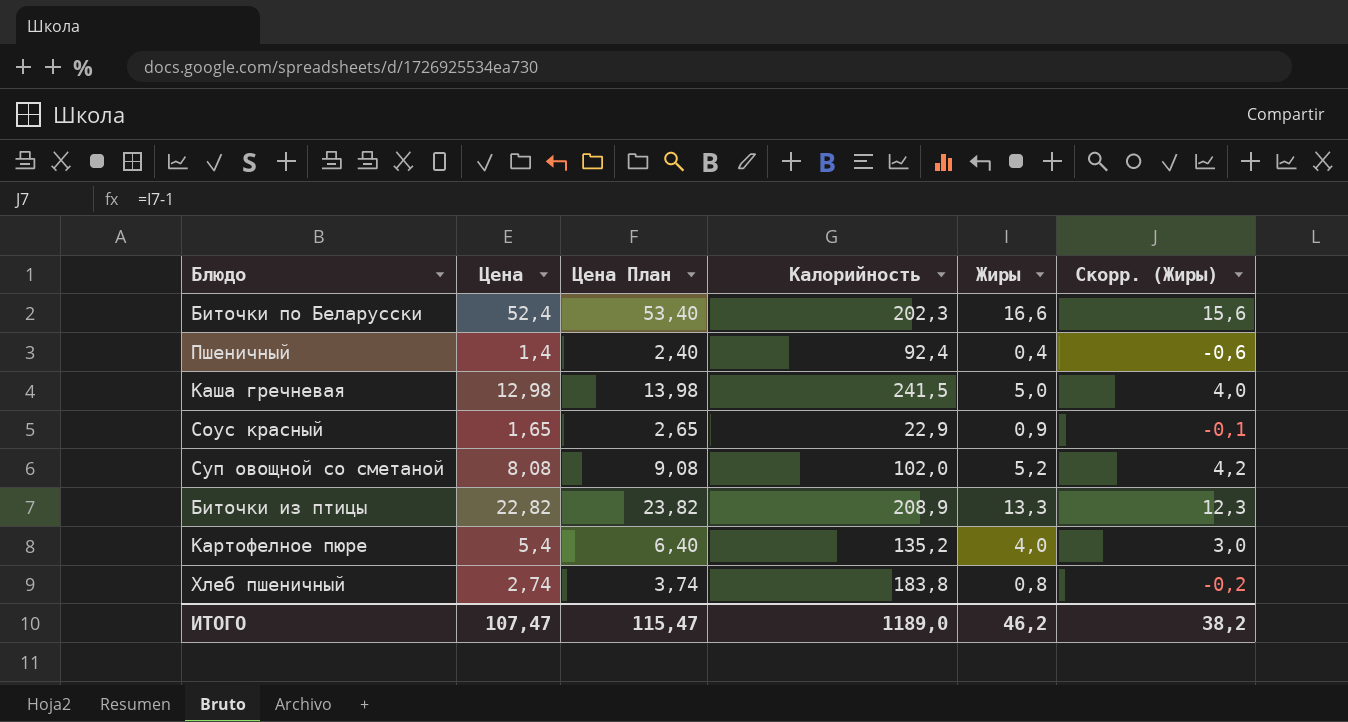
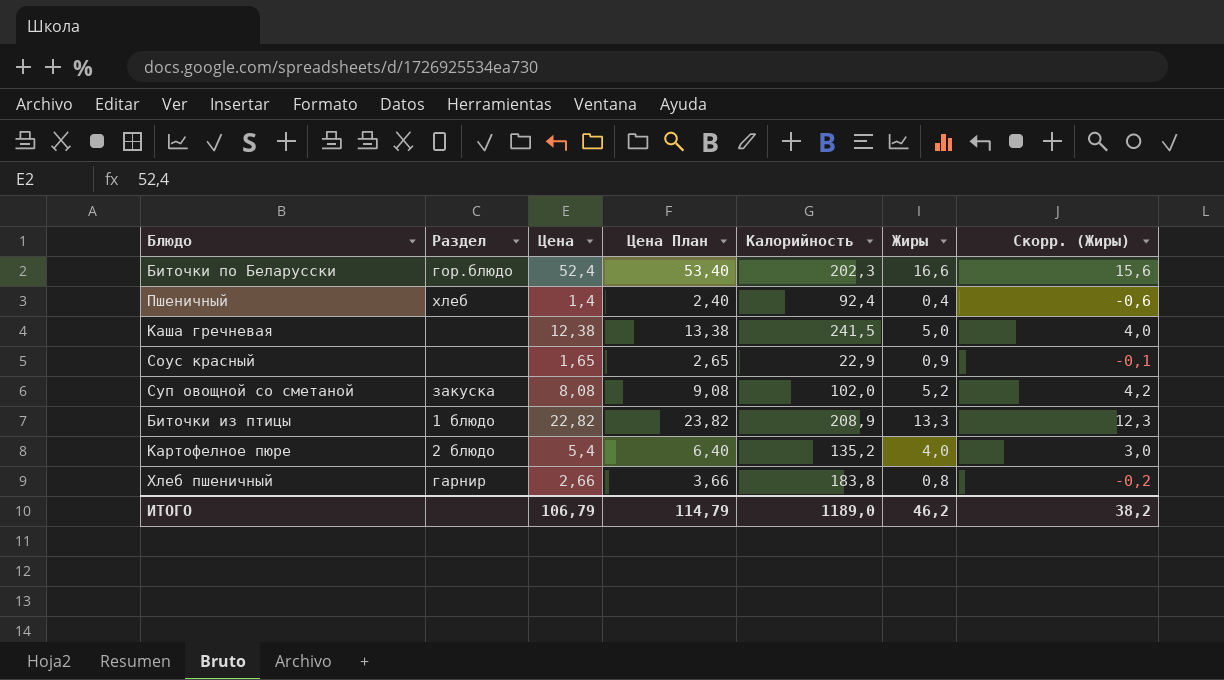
column Раздел | position: none -> 2
Каша гречневая | Цена: 12,98 -> 12,38
Каша гречневая | Цена План: 13,98 -> 13,38
Хлеб пшеничный | Цена: 2,74 -> 2,66
Хлеб пшеничный | Цена План: 3,74 -> 3,66
ИТОГО | Цена: 107,47 -> 106,79
ИТОГО | Цена План: 115,47 -> 114,79

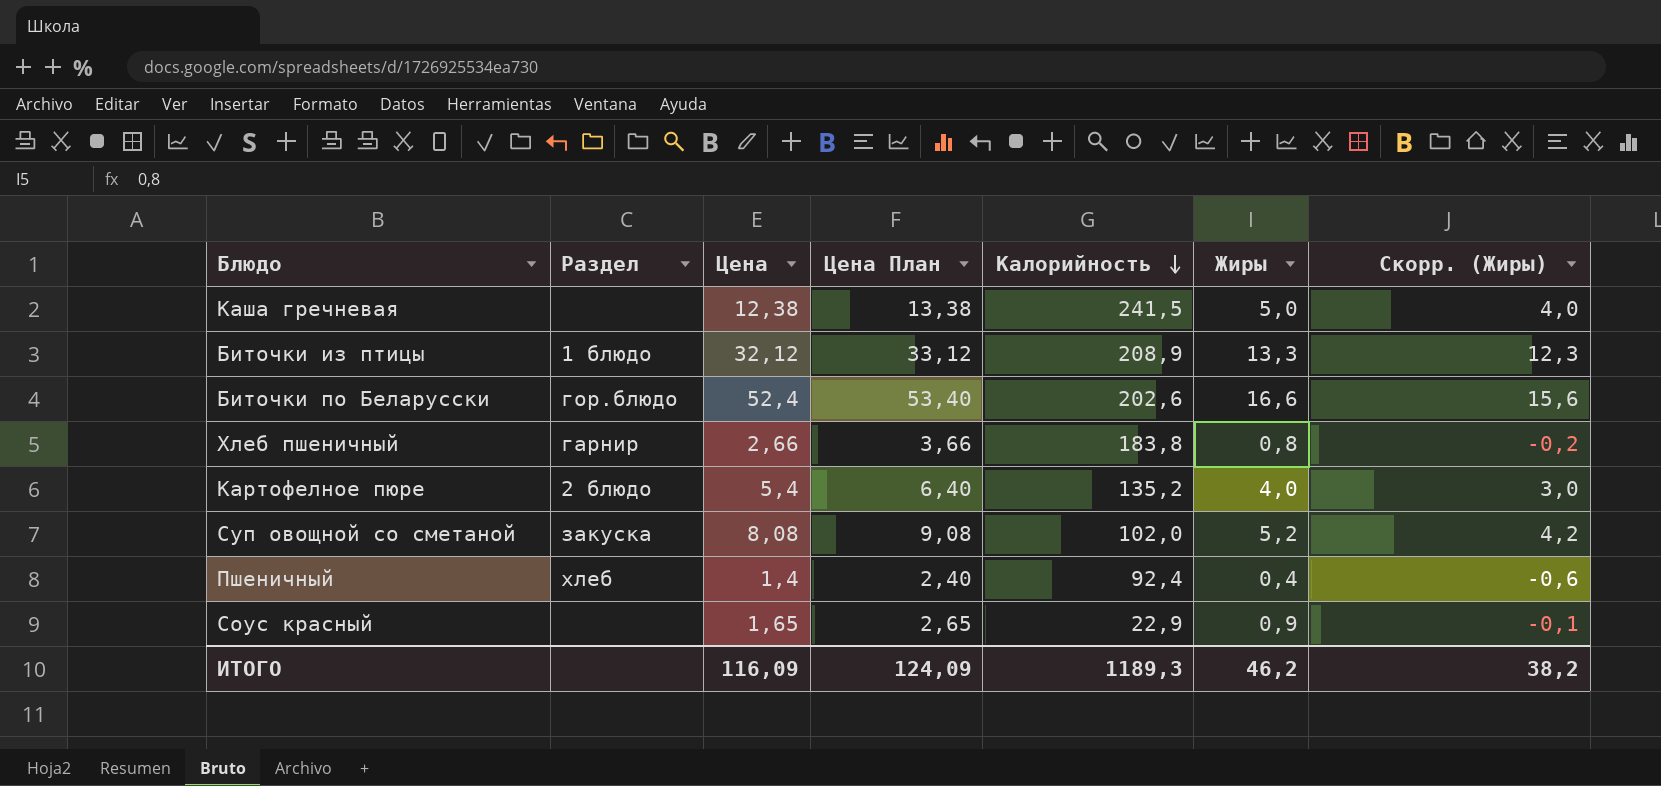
row order: none -> Калорийность descending
Биточки из птицы | Цена: 22,82 -> 32,12
Биточки из птицы | Цена План: 23,82 -> 33,12
Биточки по Беларусски | Калорийность: 202,3 -> 202,6
ИТОГО | Цена: 106,79 -> 116,09
ИТОГО | Цена План: 114,79 -> 124,09
ИТОГО | Калорийность: 1189,0 -> 1189,3

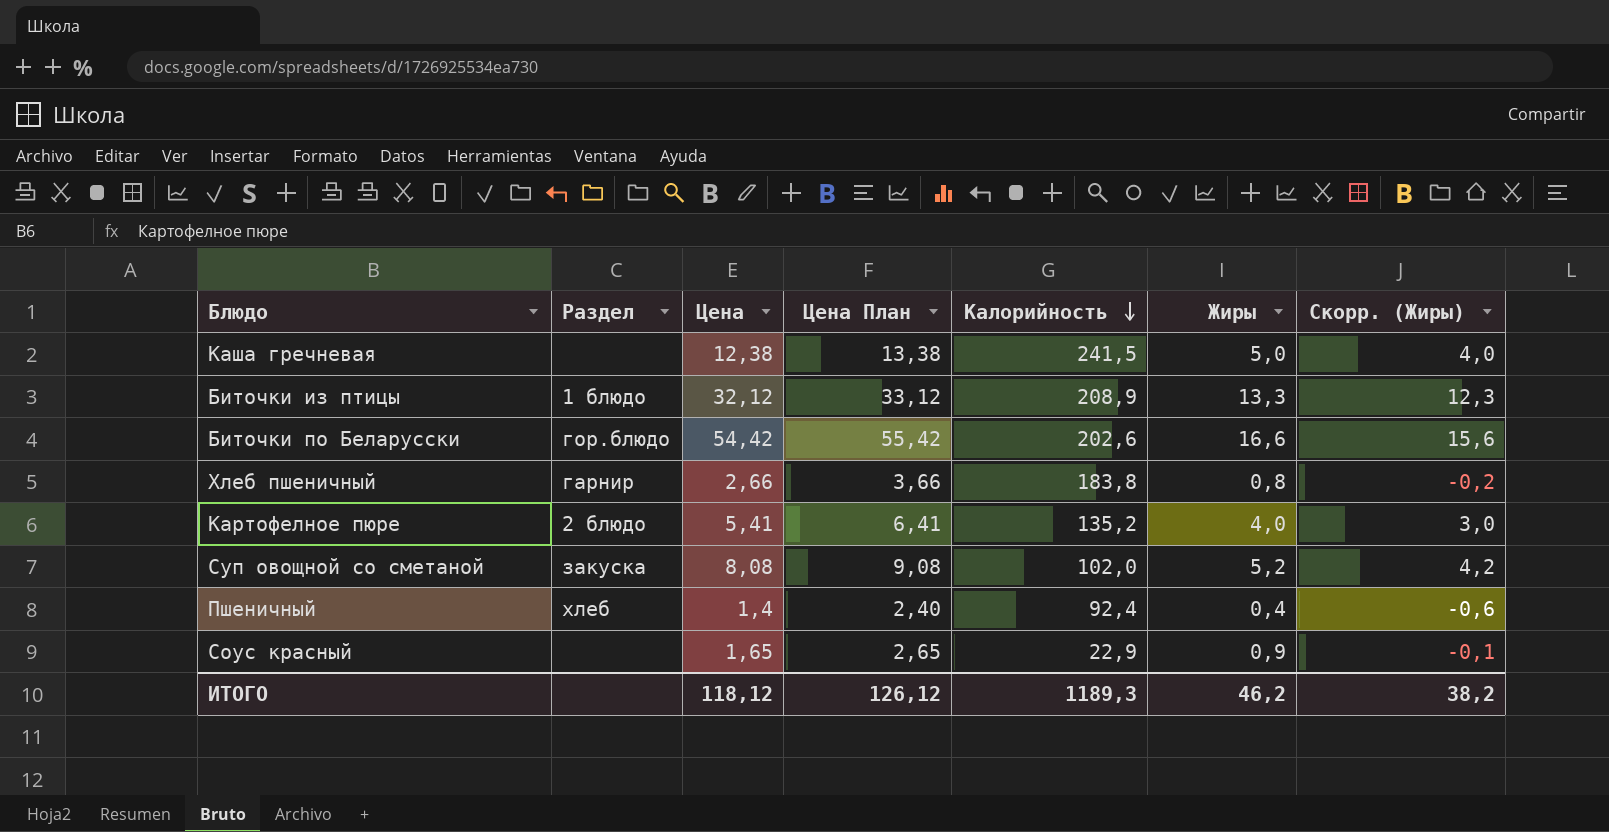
Биточки по Беларусски | Цена: 52,4 -> 54,42
Биточки по Беларусски | Цена План: 53,40 -> 55,42
Картофелное пюре | Цена: 5,4 -> 5,41
Картофелное пюре | Цена План: 6,40 -> 6,41
ИТОГО | Цена: 116,09 -> 118,12
ИТОГО | Цена План: 124,09 -> 126,12

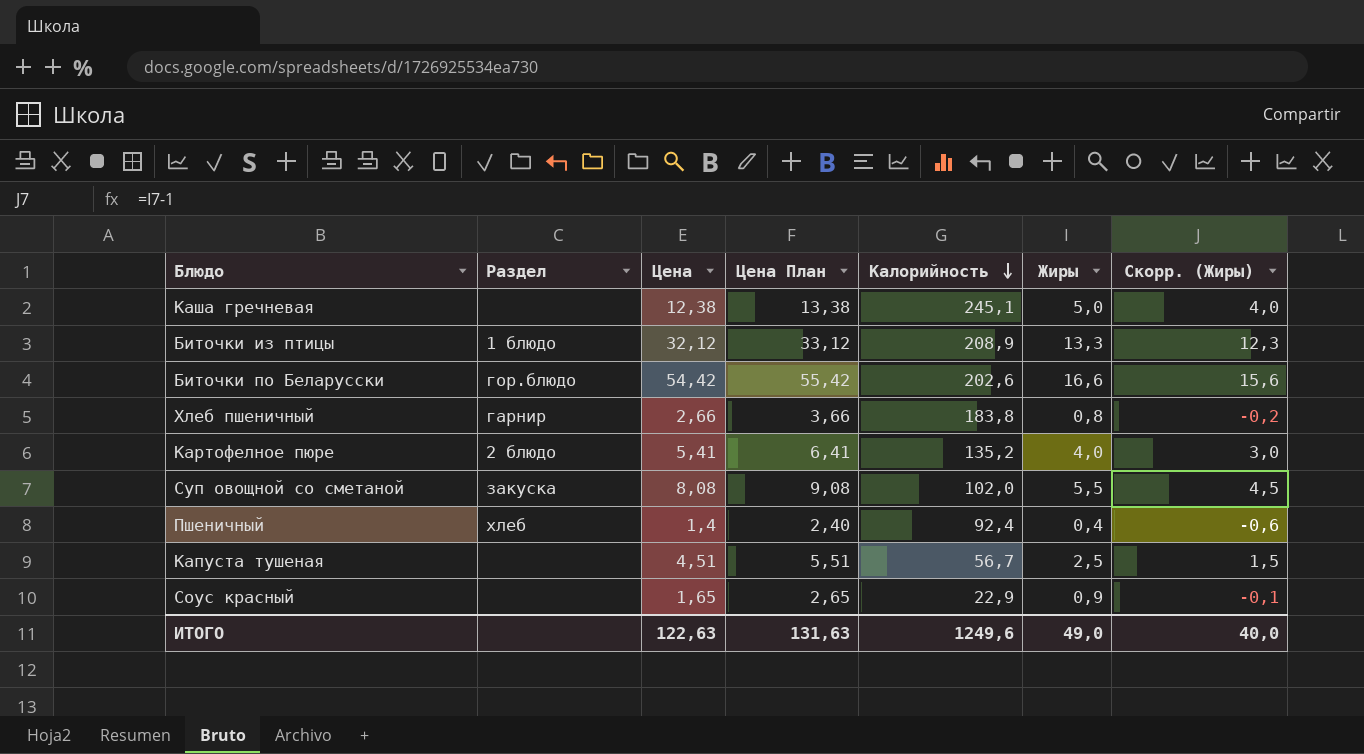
Каша гречневая | Калорийность: 241,5 -> 245,1
Суп овощной со сметаной | Жиры: 5,2 -> 5,5
Суп овощной со сметаной | Скорр. (Жиры): 4,2 -> 4,5
row Капуста тушеная: none -> none | 4,51 | 5,51 | 56,7 | 2,5 | 1,5
ИТОГО | Цена: 118,12 -> 122,63
ИТОГО | Цена План: 126,12 -> 131,63
ИТОГО | Калорийность: 1189,3 -> 1249,6
ИТОГО | Жиры: 46,2 -> 49,0
ИТОГО | Скорр. (Жиры): 38,2 -> 40,0

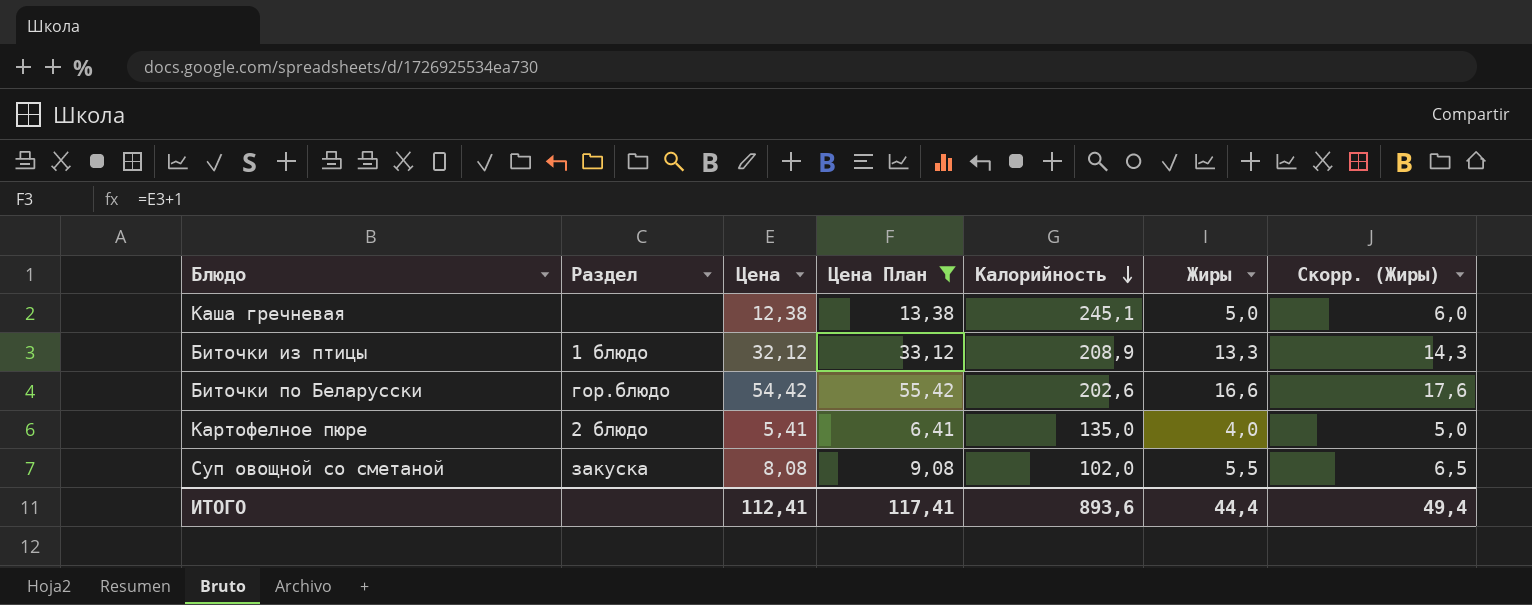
filter: none -> Цена План >= 6,41
column Скорр. (Жиры) | formula: [Жиры] - 1 -> [Жиры] + 1
Картофелное пюре | Калорийность: 135,2 -> 135,0
ИТОГО | Цена: 122,63 -> 112,41
ИТОГО | Цена План: 131,63 -> 117,41
ИТОГО | Калорийность: 1249,6 -> 893,6
ИТОГО | Жиры: 49,0 -> 44,4
ИТОГО | Скорр. (Жиры): 40,0 -> 49,4

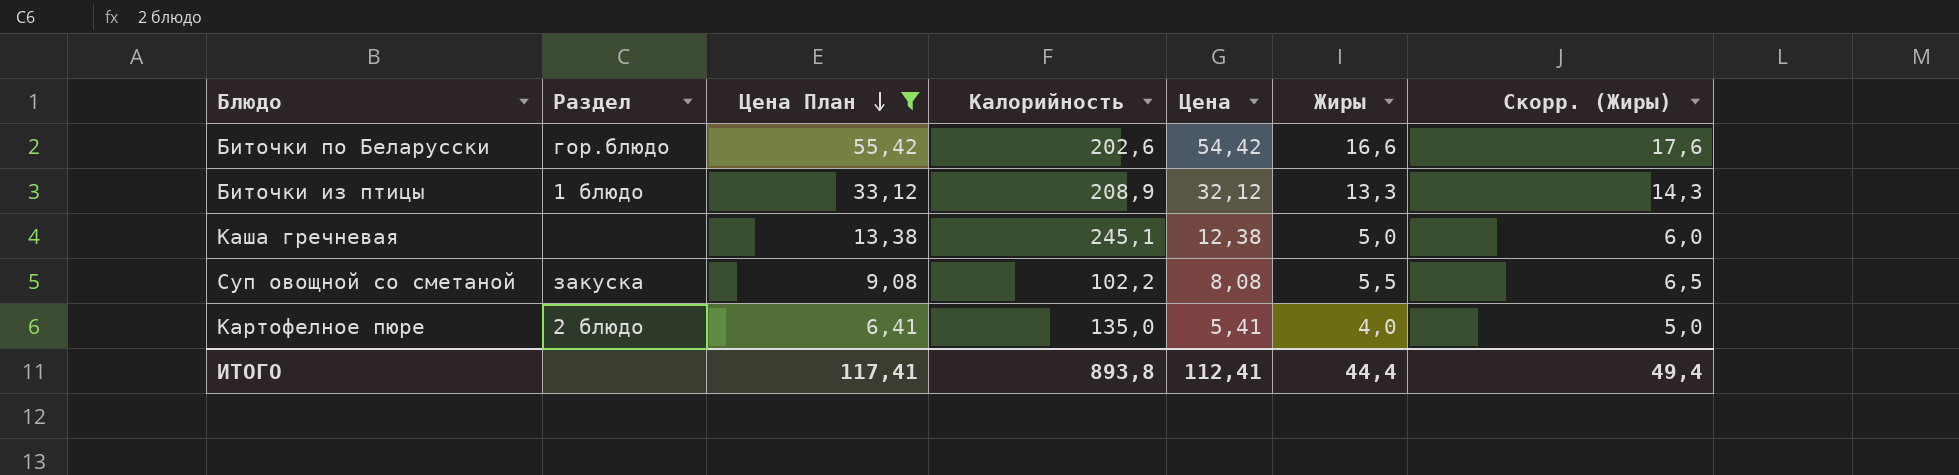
row order: Калорийность descending -> Цена План descending
column Цена | position: 3 -> 5
Суп овощной со сметаной | Калорийность: 102,0 -> 102,2
ИТОГО | Калорийность: 893,6 -> 893,8

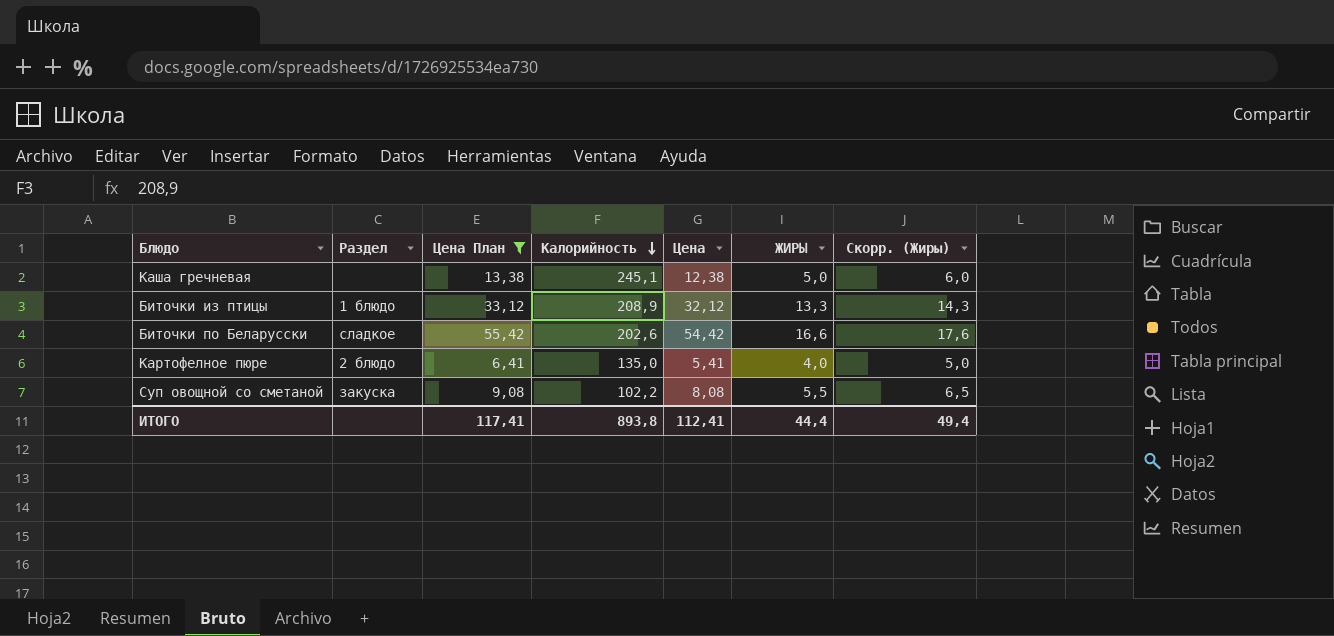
row order: Цена План descending -> Калорийность descending
column name: Жиры -> ЖИРЫ
Биточки по Беларусски | Раздел: гор.блюдо -> сладкое

